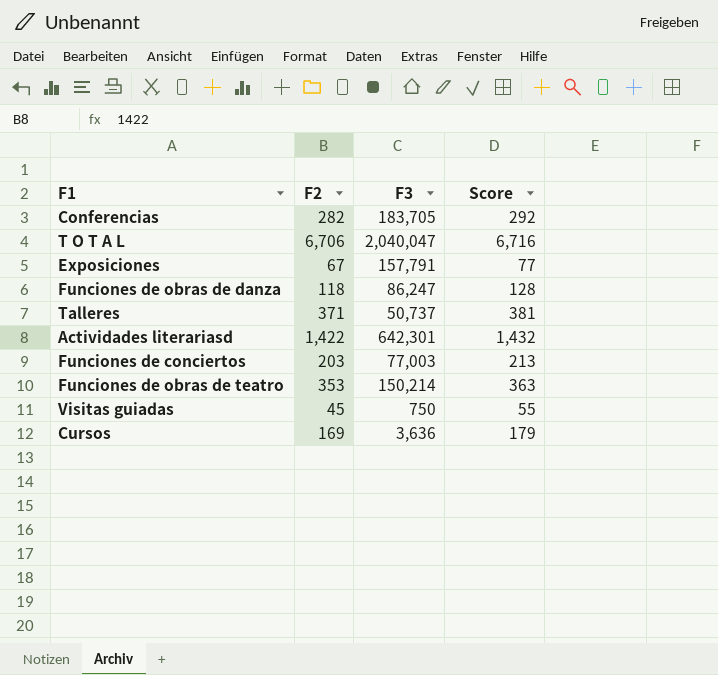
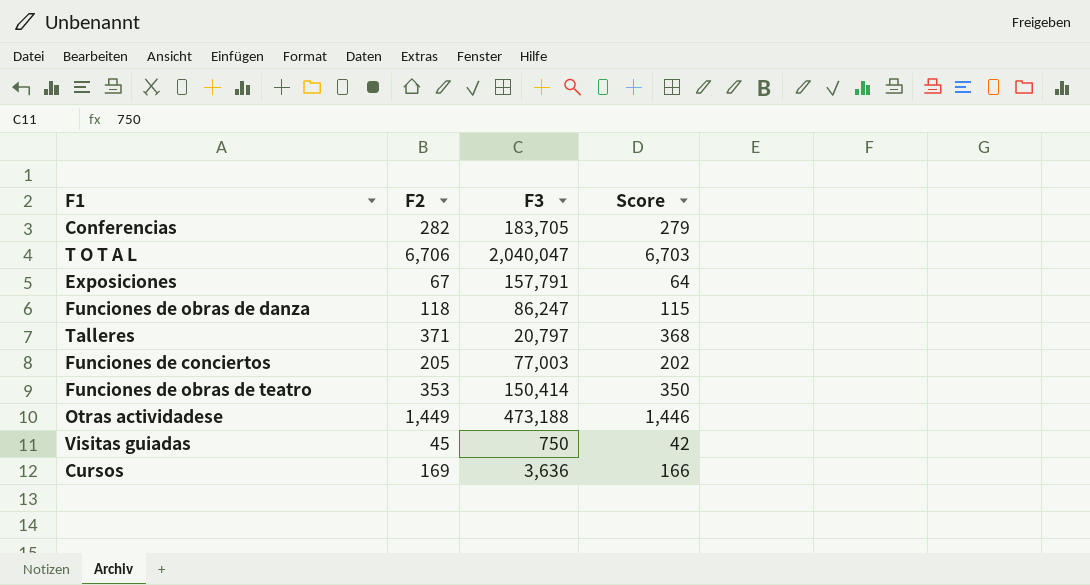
column Score | formula: [F2] + 10 -> [F2] - 3
row Actividades literariasd: 1,422 | 642,301 | 1,432 -> none
Talleres | F3: 50,737 -> 20,797
Funciones de conciertos | F2: 203 -> 205
Funciones de obras de teatro | F3: 150,214 -> 150,414
row Otras actividadese: none -> 1,449 | 473,188 | 1,446

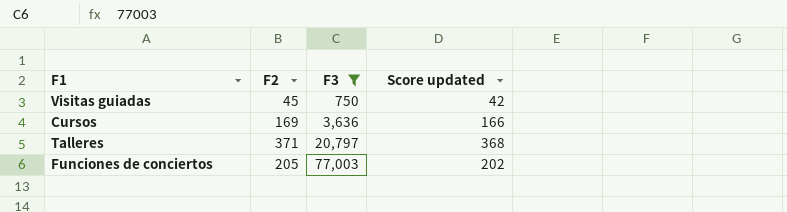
filter: none -> F3 <= 77,003
row order: none -> F3 ascending
column name: Score -> Score updated

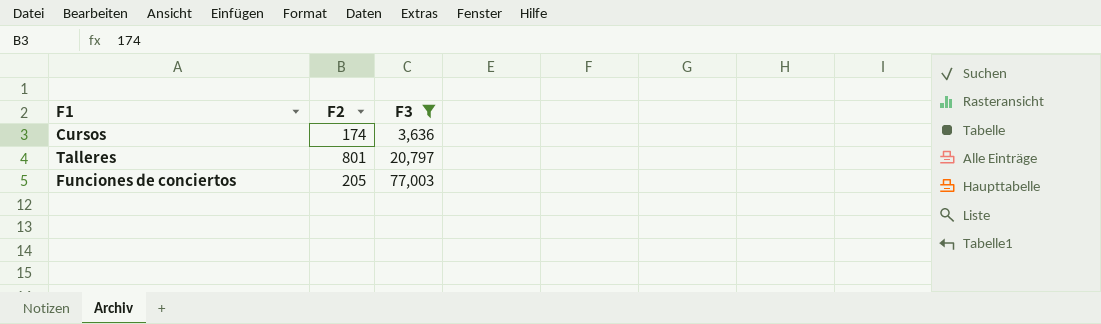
column Score updated | formula: [F2] - 3 -> none
row Visitas guiadas: 45 | 750 | 42 -> none
Cursos | F2: 169 -> 174
Talleres | F2: 371 -> 801

